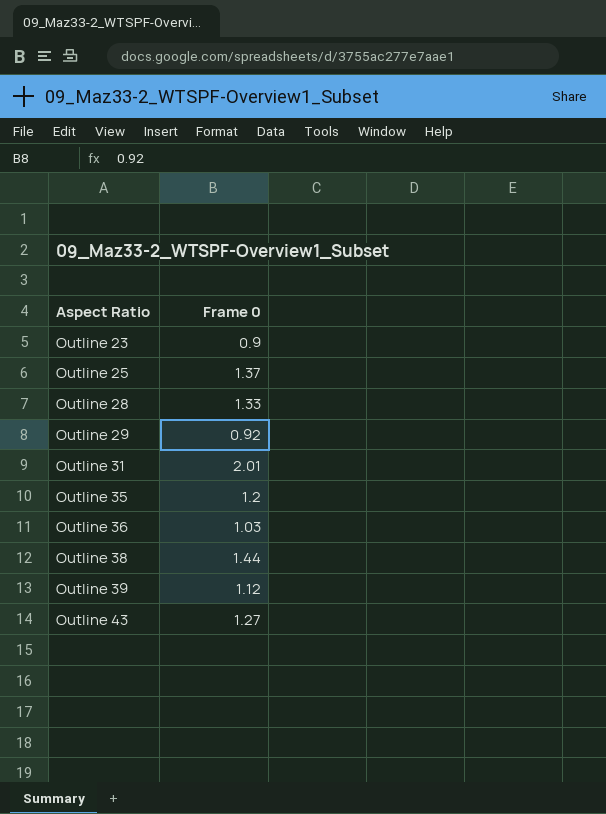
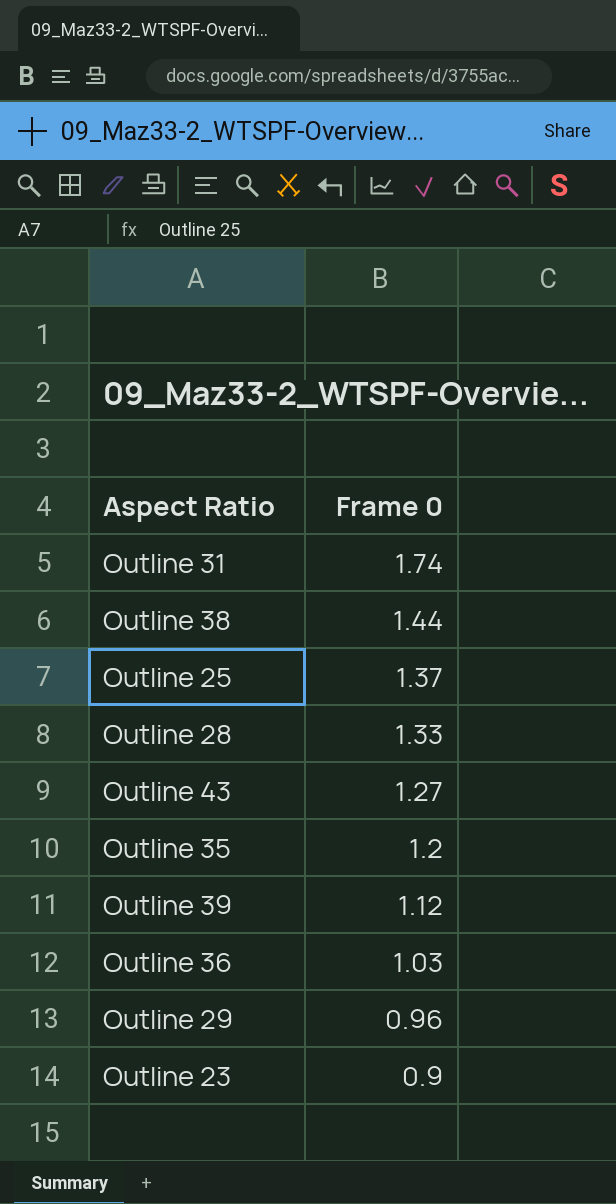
row order: Aspect Ratio ascending -> Frame 0 descending
Outline 31 | Frame 0: 2.01 -> 1.74
Outline 29 | Frame 0: 0.92 -> 0.96

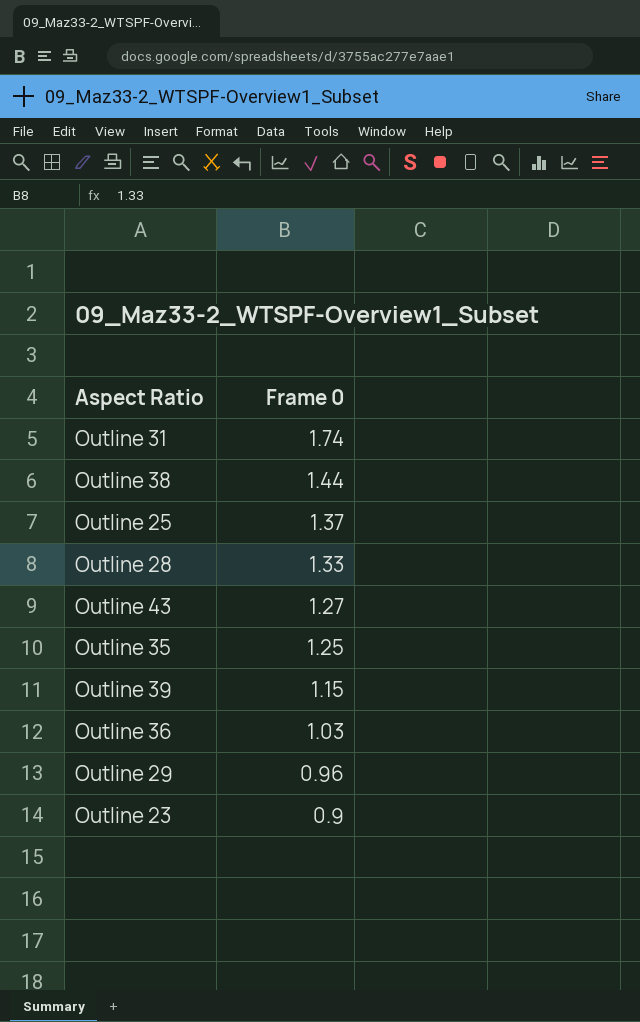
Outline 35 | Frame 0: 1.2 -> 1.25
Outline 39 | Frame 0: 1.12 -> 1.15

